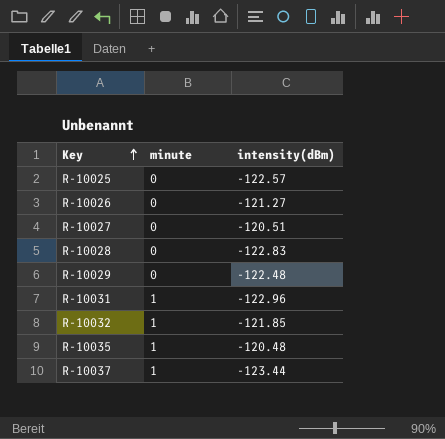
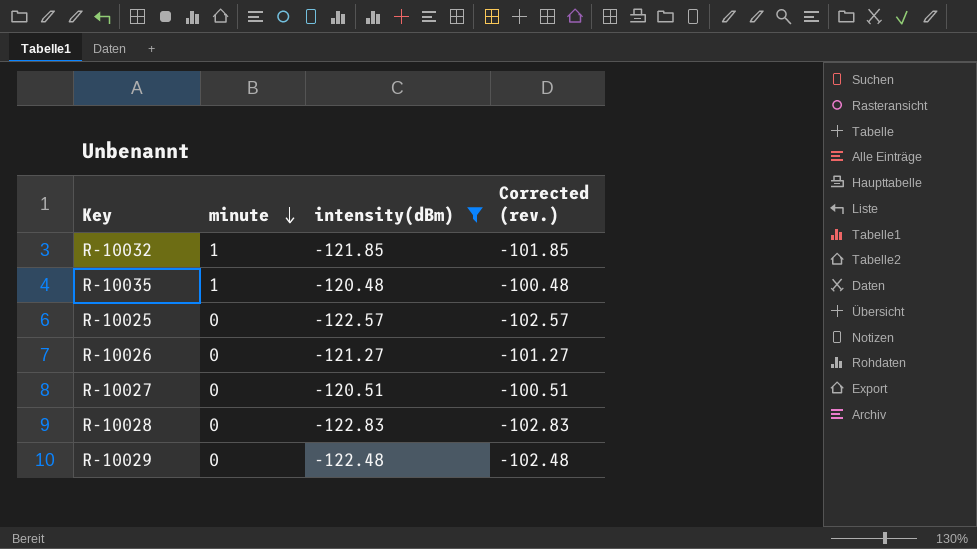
filter: none -> intensity(dBm) >= -122.83
row order: Key ascending -> minute descending
column Corrected (rev.) | formula: none -> [intensity(dBm)] + 20

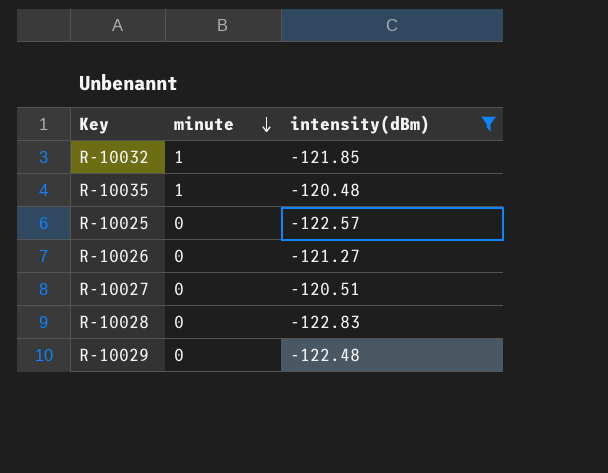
column Corrected (rev.) | formula: [intensity(dBm)] + 20 -> none

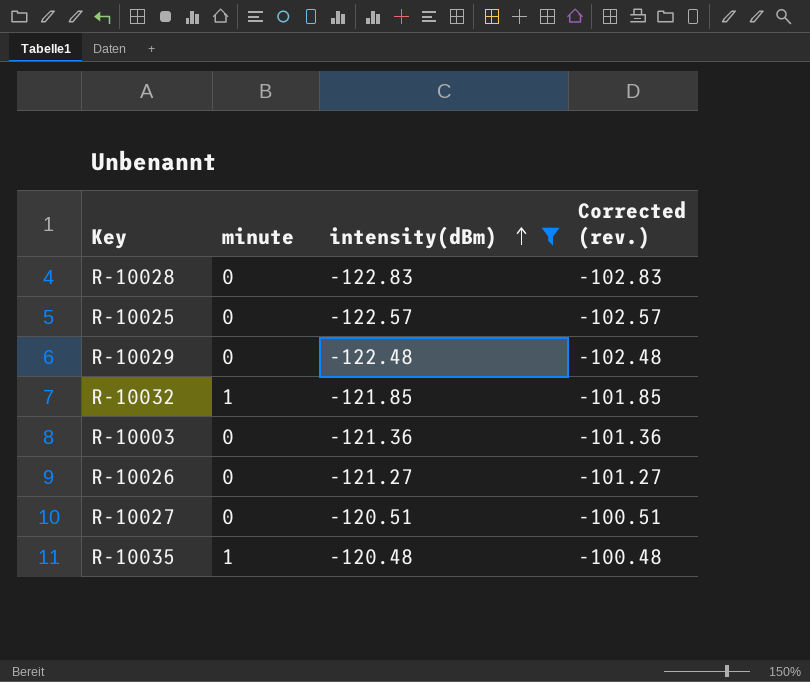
row order: minute descending -> intensity(dBm) ascending
column Corrected (rev.) | formula: none -> [intensity(dBm)] + 20
row R-10003: none -> 0 | -121.36 | -101.36

